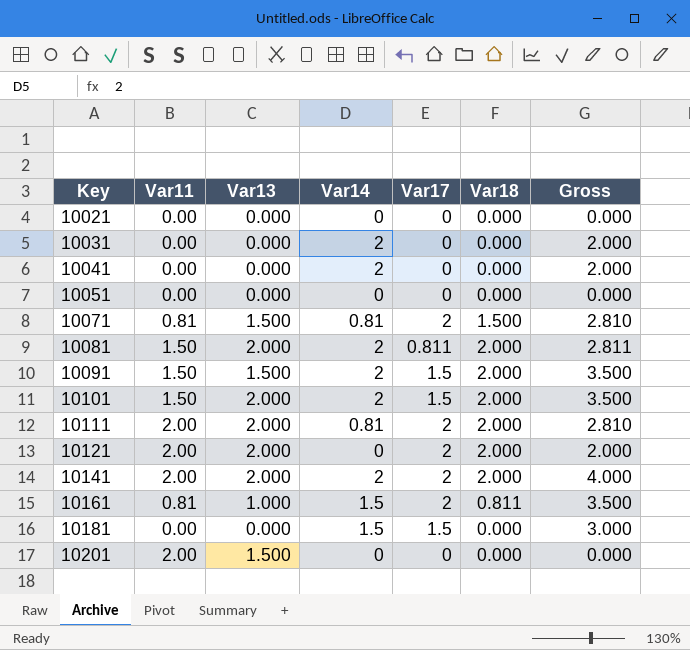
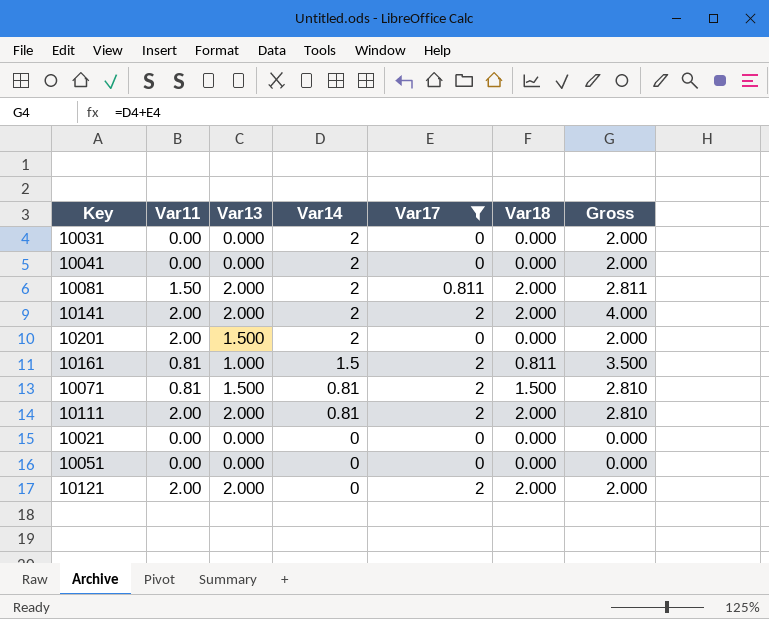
filter: none -> Var17 != 1.5
row order: Key ascending -> Var14 descending
10201 | Var14: 0 -> 2
10201 | Gross: 0.000 -> 2.000

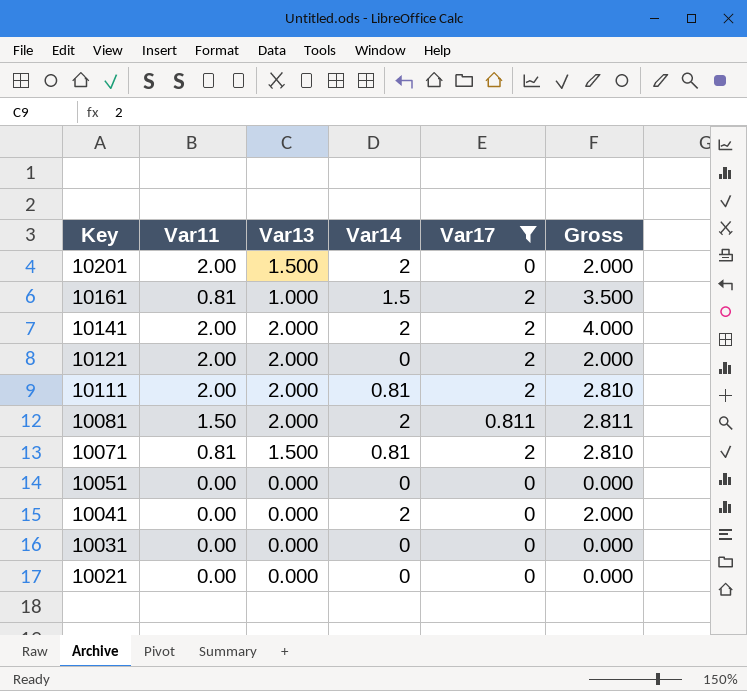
row order: Var14 descending -> Key descending
column Var18 | position: 6 -> none
10031 | Var14: 2 -> 0
10031 | Gross: 2.000 -> 0.000

